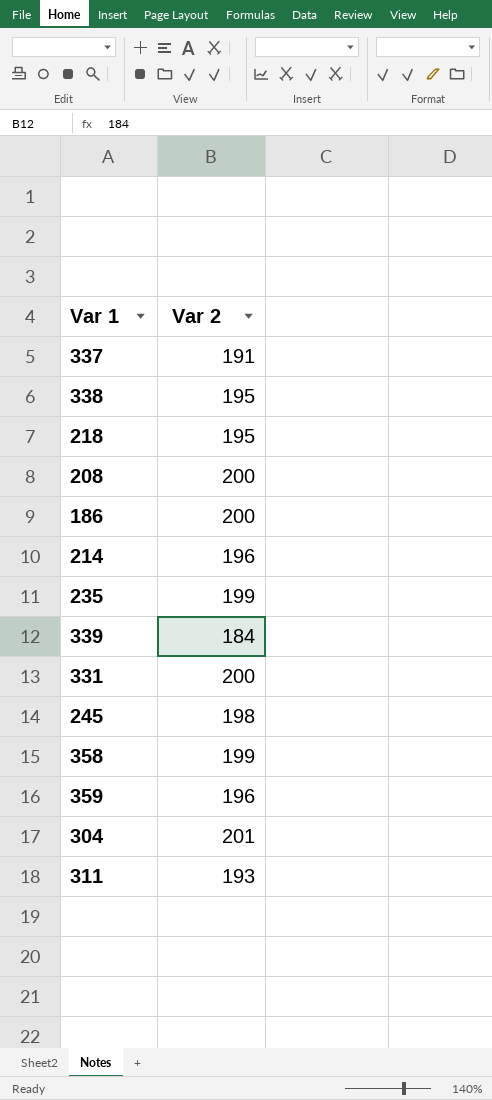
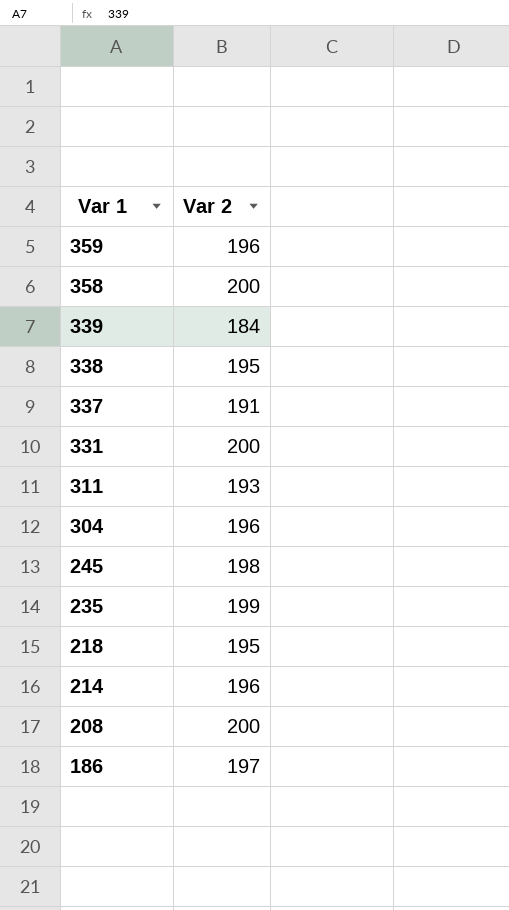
row order: none -> Var 1 descending
358 | Var 2: 199 -> 200
304 | Var 2: 201 -> 196
186 | Var 2: 200 -> 197

